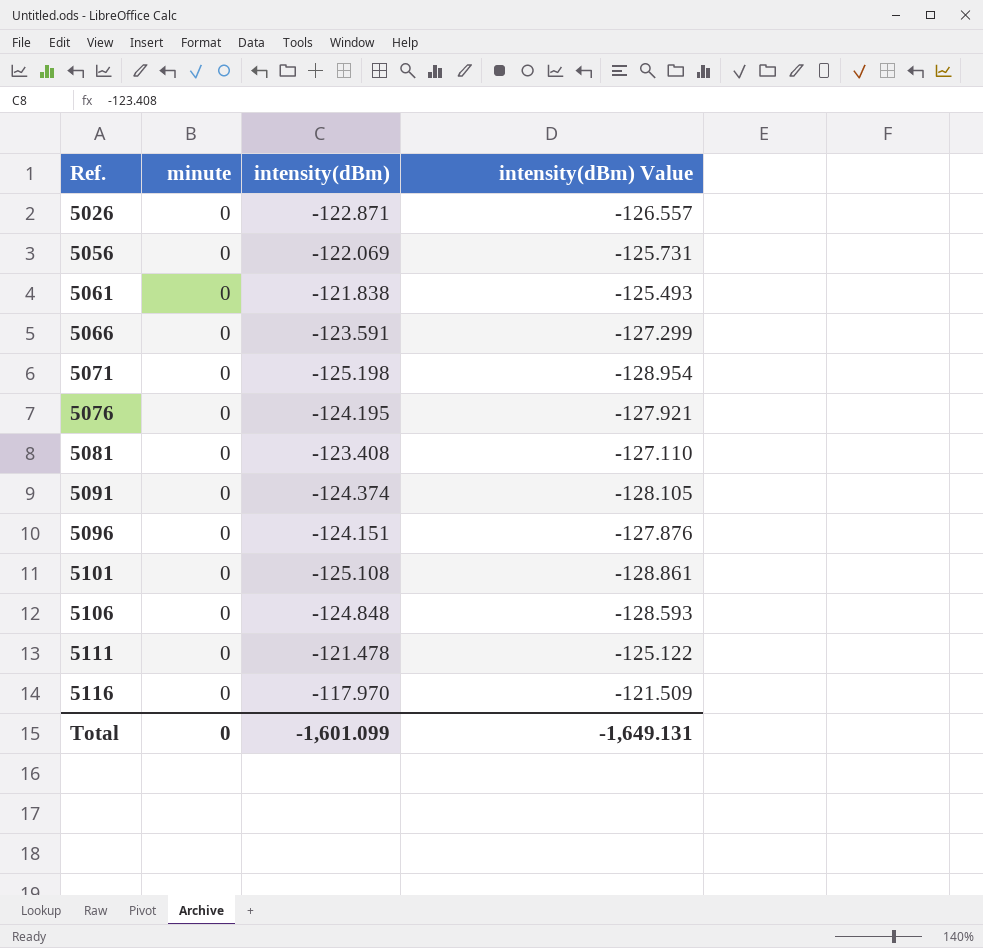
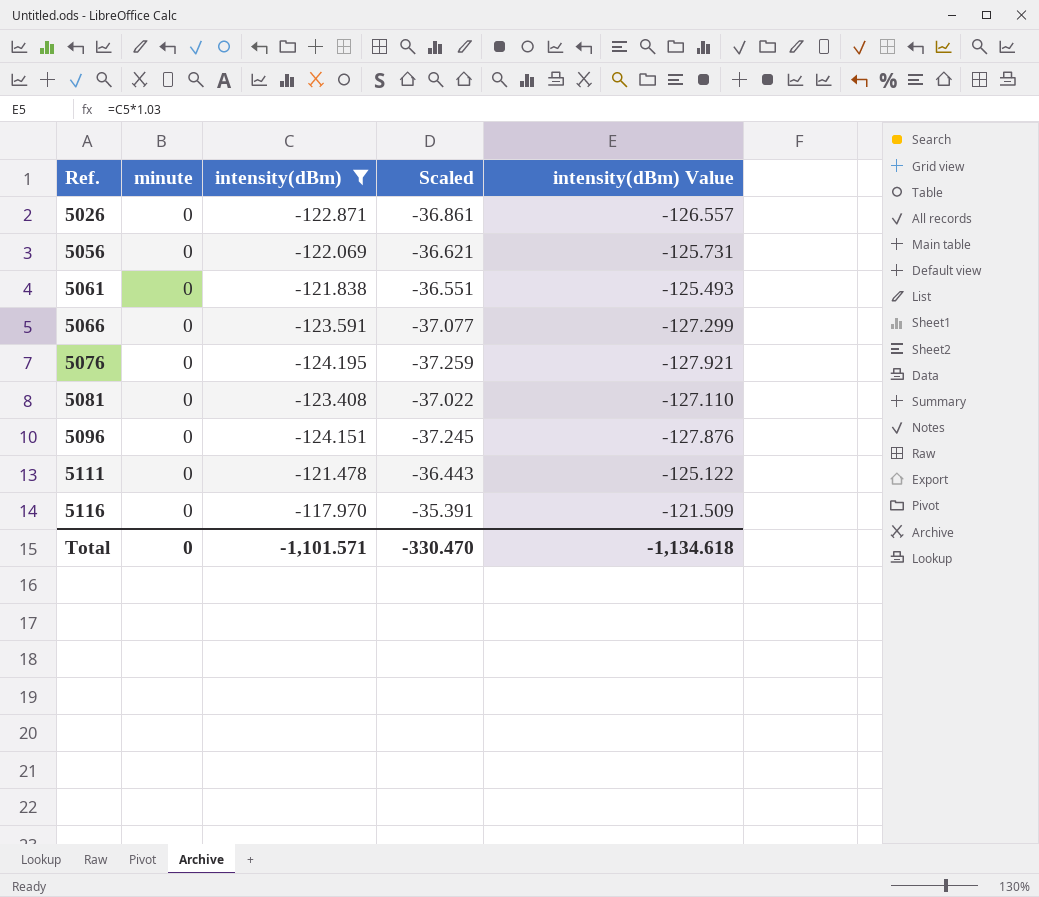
filter: none -> intensity(dBm) >= -124.195
column Scaled | formula: none -> [intensity(dBm)] * 0.3
Total | intensity(dBm): -1,601.099 -> -1,101.571
Total | intensity(dBm) Value: -1,649.131 -> -1,134.618

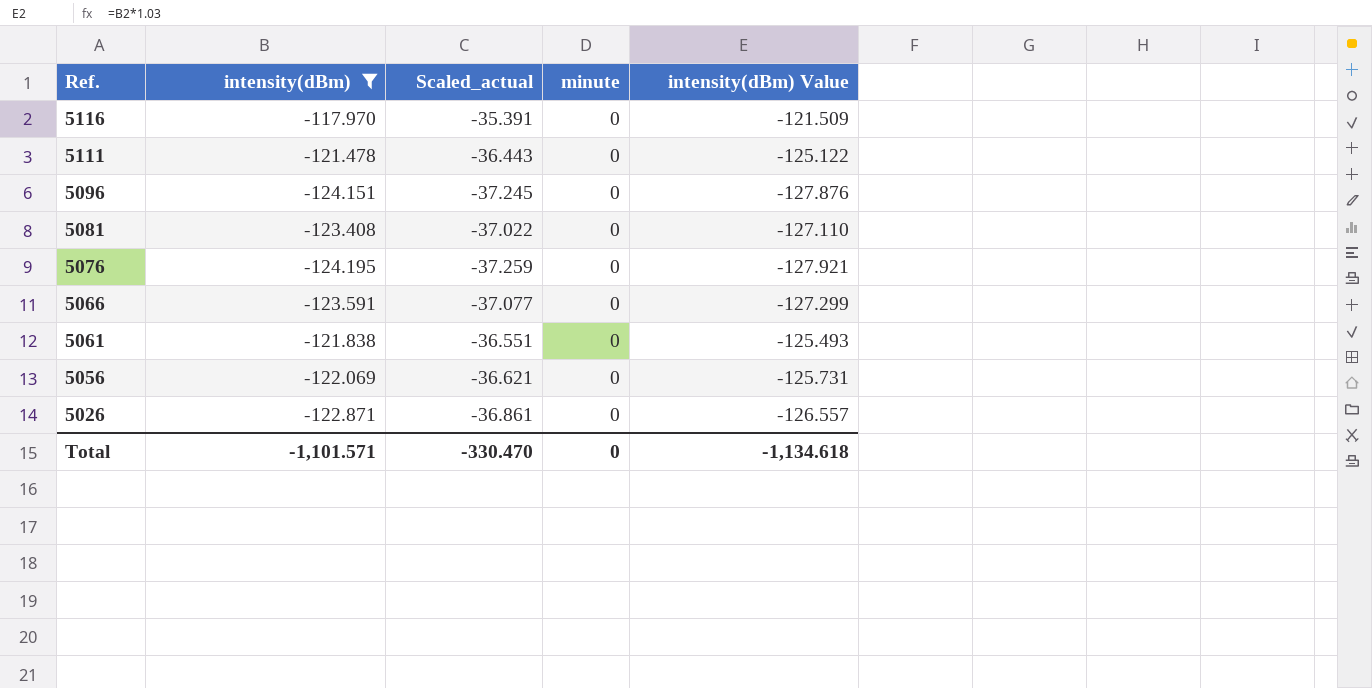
row order: Ref. ascending -> Ref. descending
column name: Scaled -> Scaled_actual
column minute | position: 2 -> 4

